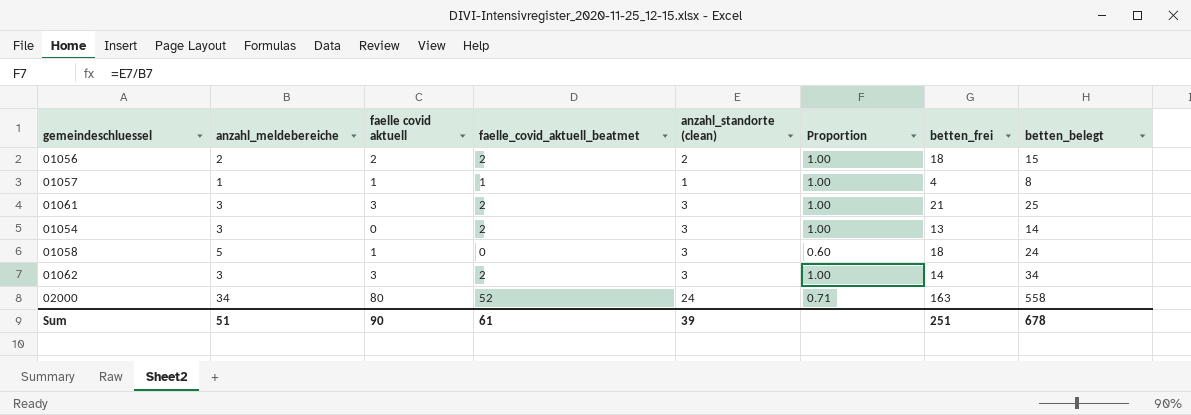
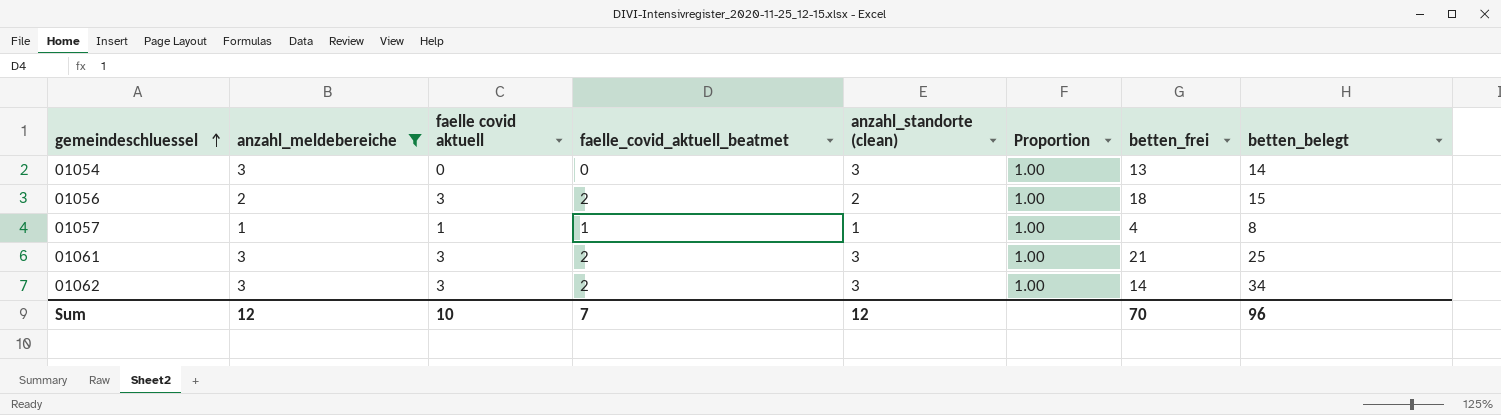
filter: none -> anzahl_meldebereiche <= 3
row order: none -> gemeindeschluessel ascending
01054 | faelle_covid_aktuell_beatmet: 2 -> 0
01056 | faelle covid aktuell: 2 -> 3
Sum | anzahl_meldebereiche: 51 -> 12
Sum | faelle covid aktuell: 90 -> 10
Sum | faelle_covid_aktuell_beatmet: 61 -> 7
Sum | anzahl_standorte (clean): 39 -> 12
Sum | betten_frei: 251 -> 70
Sum | betten_belegt: 678 -> 96

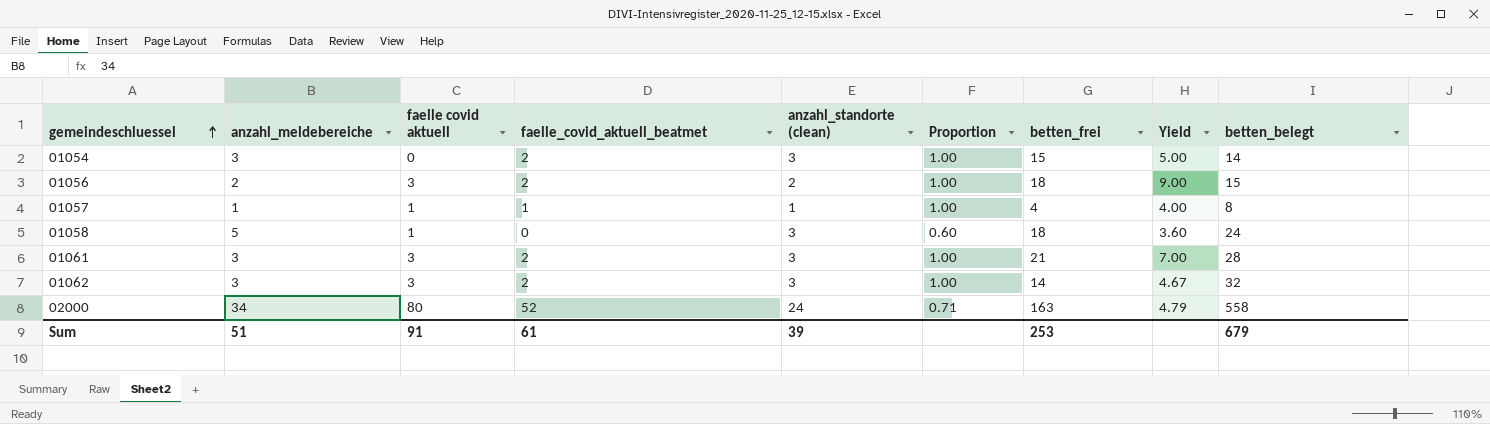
filter: anzahl_meldebereiche <= 3 -> none
column Yield | formula: none -> [betten_frei] / [anzahl_meldebereiche]
01054 | faelle_covid_aktuell_beatmet: 0 -> 2
01054 | betten_frei: 13 -> 15
01061 | betten_belegt: 25 -> 28
01062 | betten_belegt: 34 -> 32
Sum | anzahl_meldebereiche: 12 -> 51
Sum | faelle covid aktuell: 10 -> 91
Sum | faelle_covid_aktuell_beatmet: 7 -> 61
Sum | anzahl_standorte (clean): 12 -> 39
Sum | betten_frei: 70 -> 253
Sum | betten_belegt: 96 -> 679

